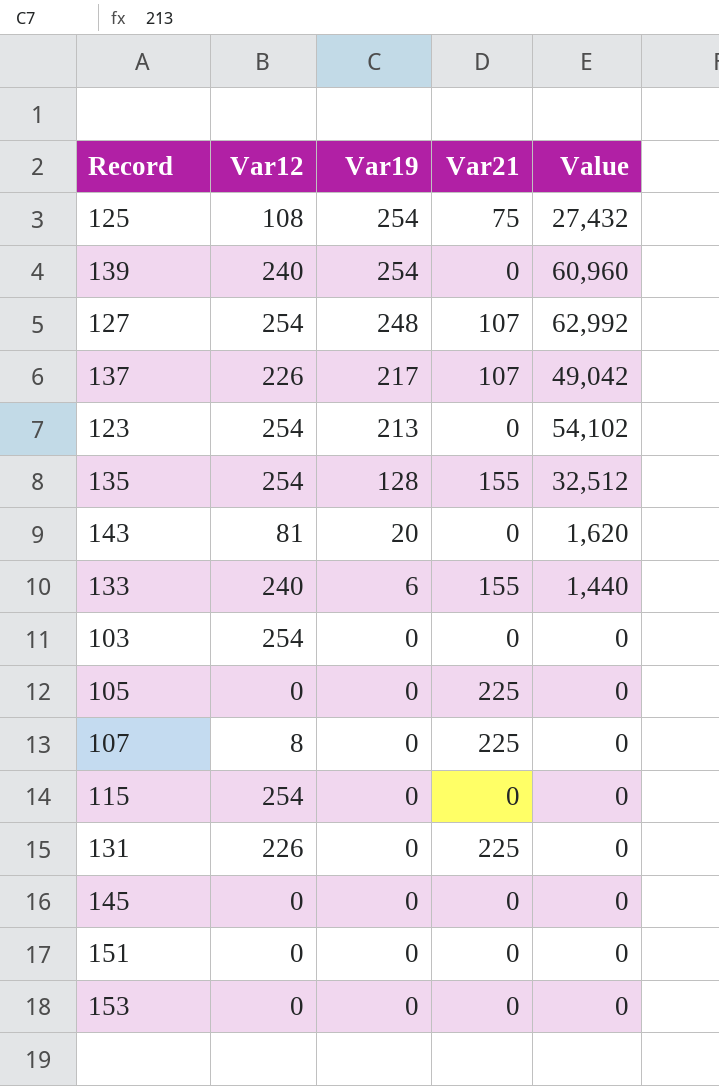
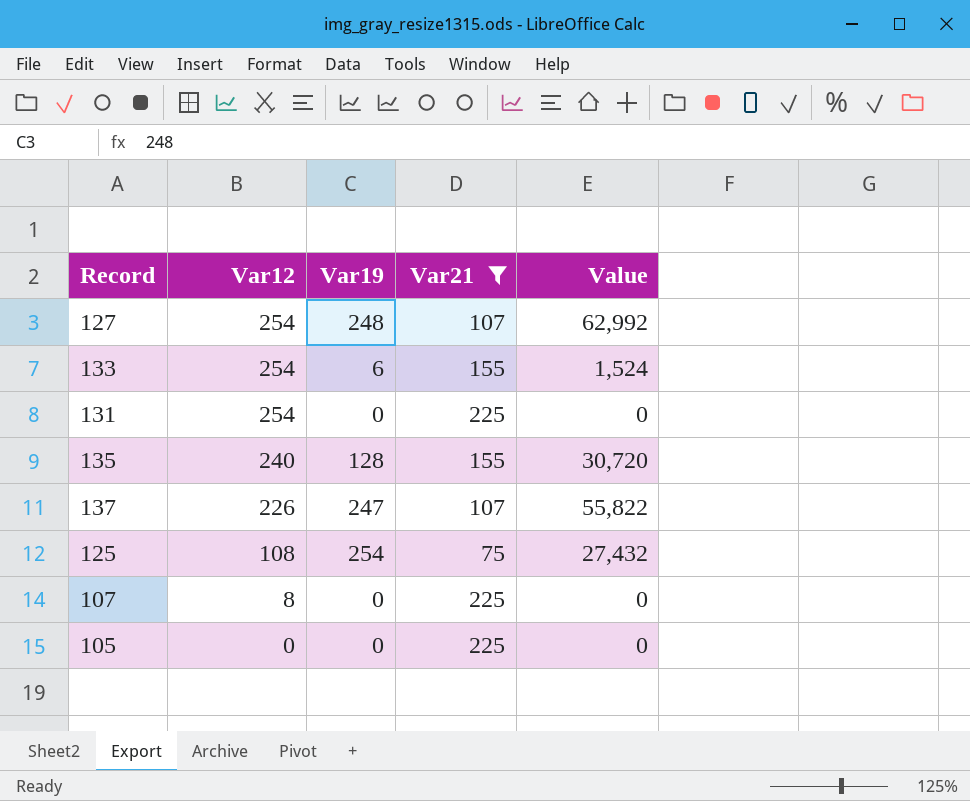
filter: none -> Var21 != 0
row order: Var19 descending -> Var12 descending
133 | Var12: 240 -> 254
133 | Value: 1,440 -> 1,524
131 | Var12: 226 -> 254
135 | Var12: 254 -> 240
135 | Value: 32,512 -> 30,720
137 | Var19: 217 -> 247
137 | Value: 49,042 -> 55,822

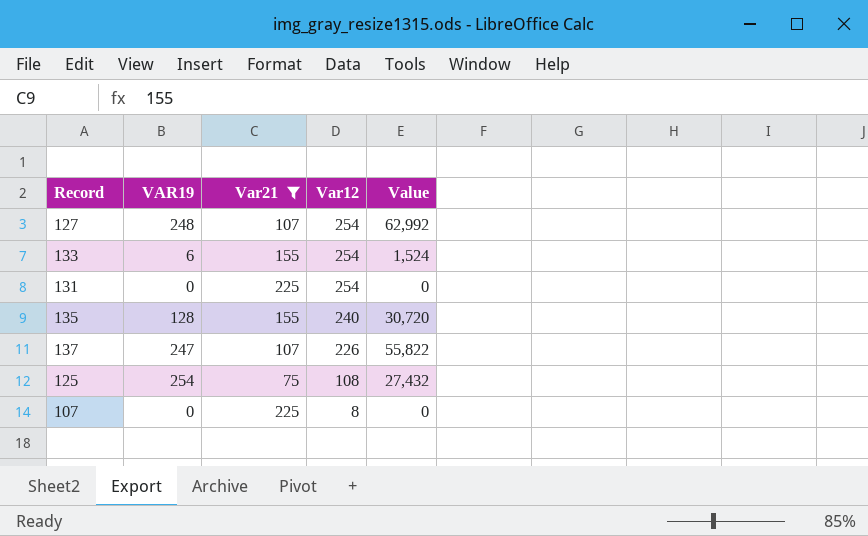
column name: Var19 -> VAR19
column Var12 | position: 2 -> 4
row 105: 0 | 0 | 225 | 0 -> none

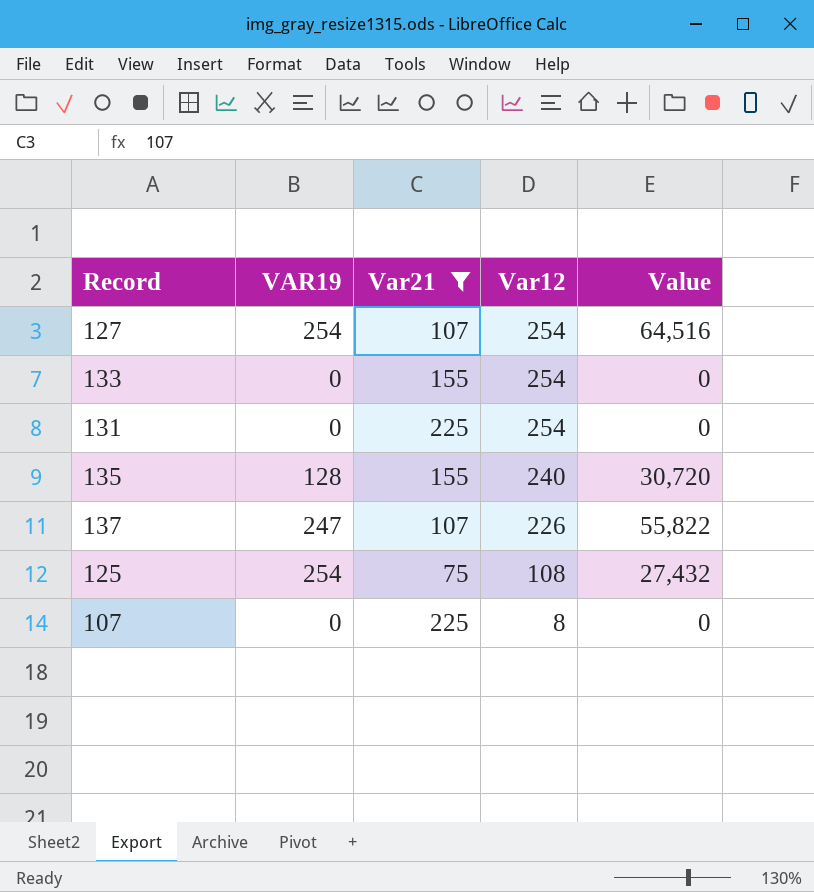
127 | VAR19: 248 -> 254
127 | Value: 62,992 -> 64,516
133 | VAR19: 6 -> 0
133 | Value: 1,524 -> 0

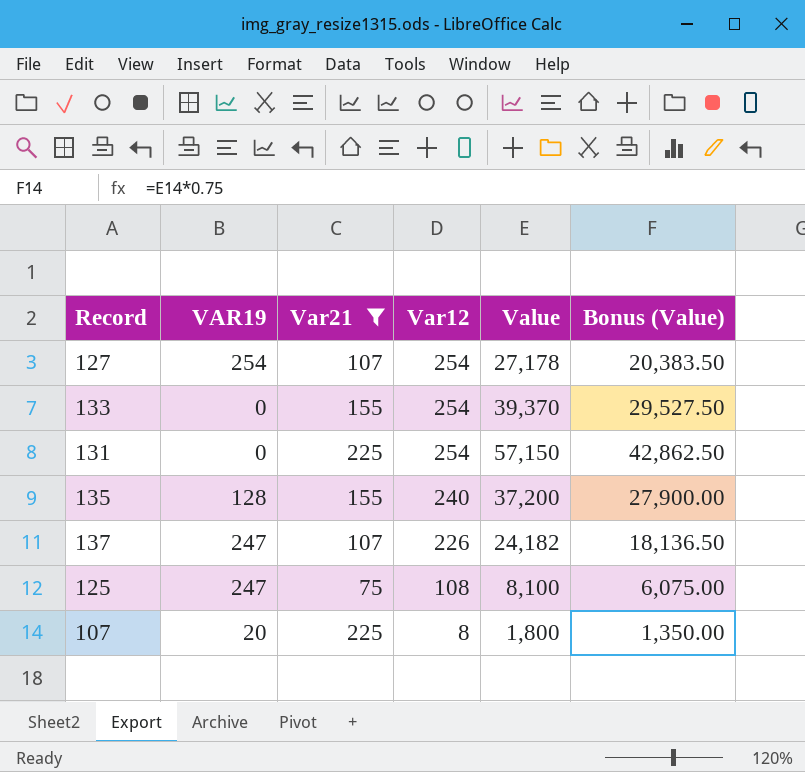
column Value | formula: [VAR19] * [Var12] -> [Var21] * [Var12]
column Bonus (Value) | formula: none -> [Value] * 0.75
125 | VAR19: 254 -> 247
107 | VAR19: 0 -> 20

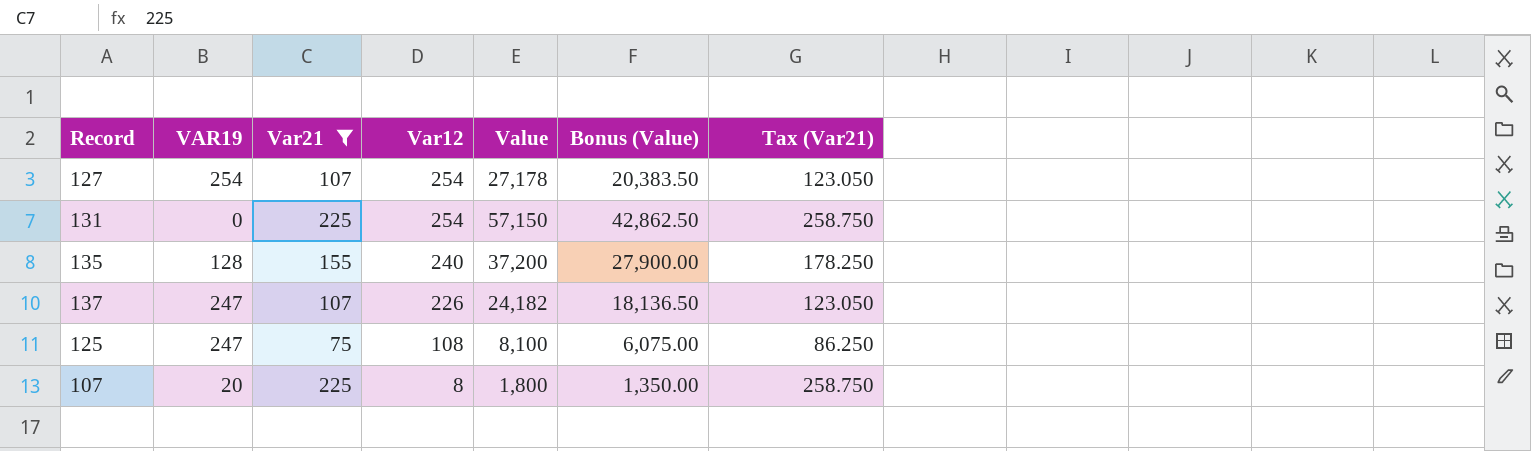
column Tax (Var21) | formula: none -> [Var21] * 1.15
row 133: 0 | 155 | 254 | 39,370 | 29,527.50 -> none

